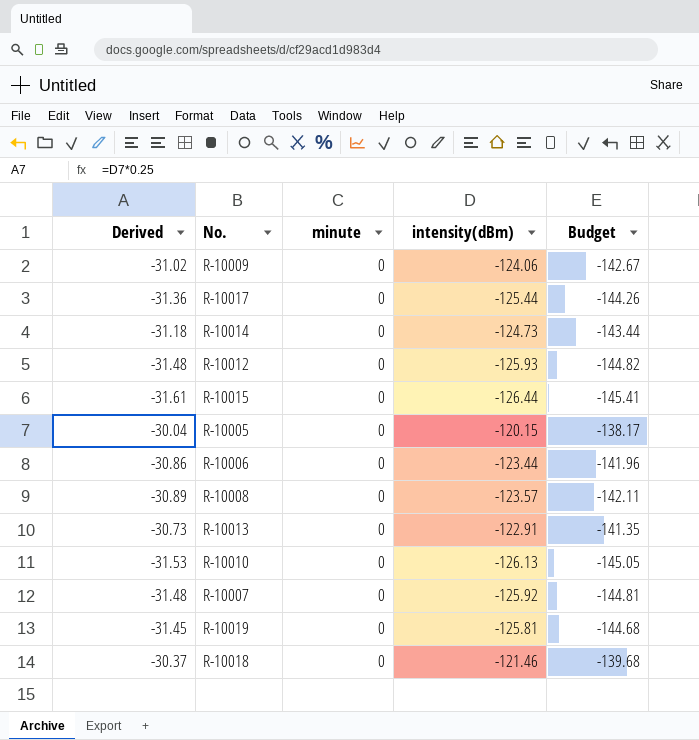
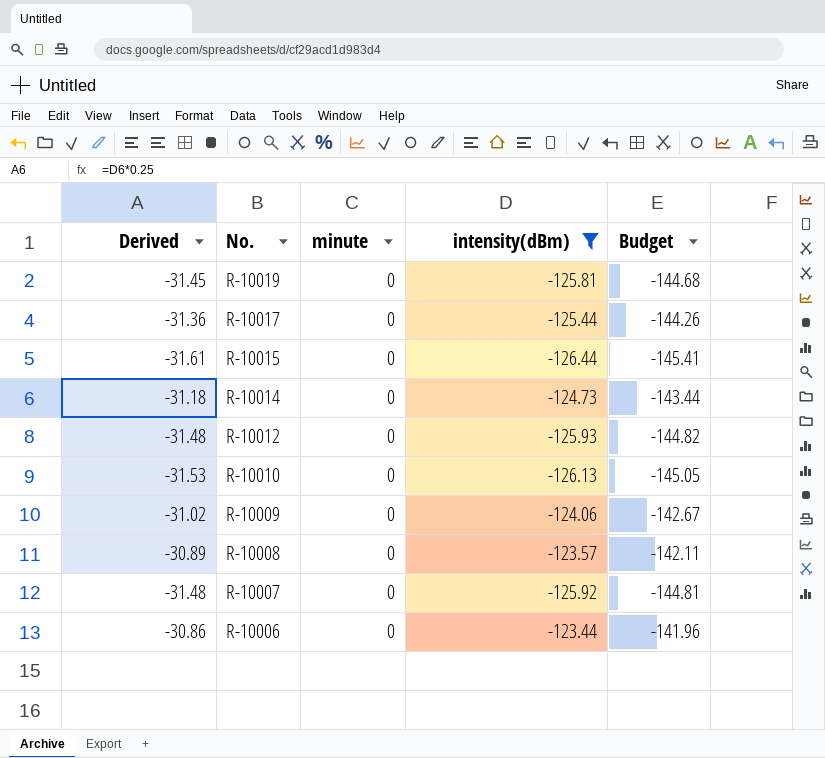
filter: none -> intensity(dBm) <= -123.44
row order: none -> No. descending

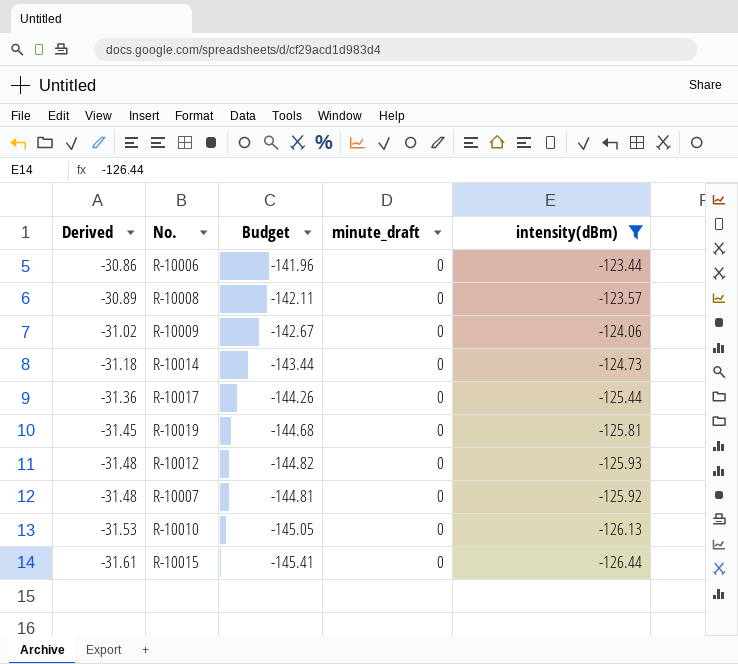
row order: No. descending -> Derived descending
column Budget | position: 5 -> 3
column name: minute -> minute_draft

